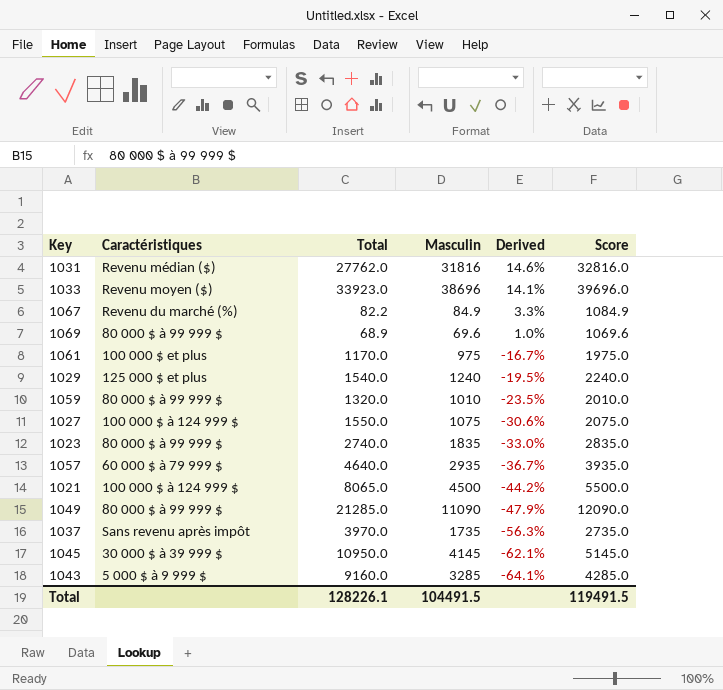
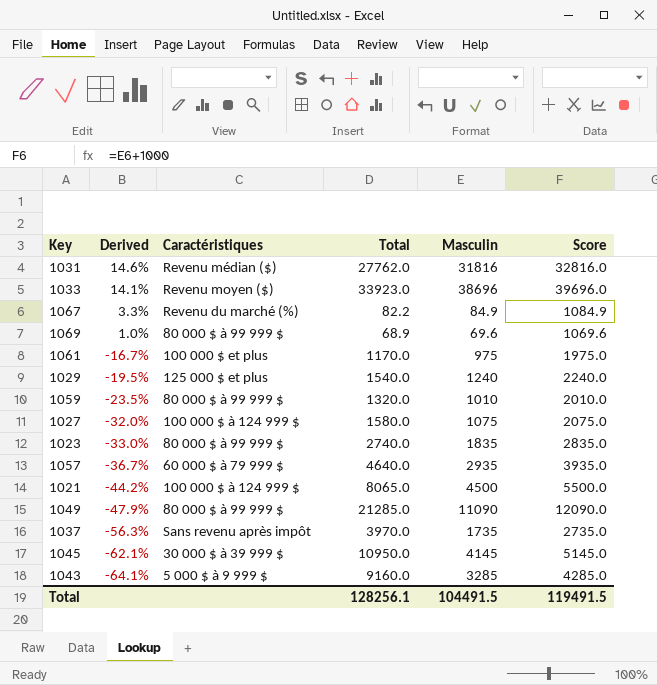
column Derived | position: 5 -> 2
1027 | Derived: -30.6% -> -32.0%
1027 | Total: 1550.0 -> 1580.0
Total | Total: 128226.1 -> 128256.1

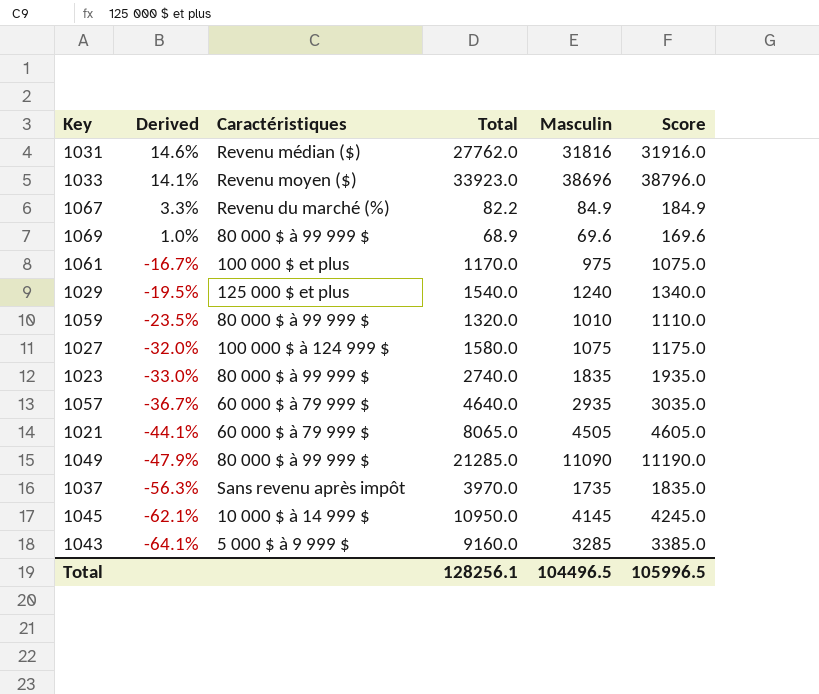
column Score | formula: [Masculin] + 1000 -> [Masculin] + 100
1021 | Derived: -44.2% -> -44.1%
1021 | Caractéristiques: 100 000 $ à 124 999 $ -> 60 000 $ à 79 999 $
1021 | Masculin: 4500 -> 4505
1045 | Caractéristiques: 30 000 $ à 39 999 $ -> 10 000 $ à 14 999 $
Total | Masculin: 104491.5 -> 104496.5
Total | Score: 119491.5 -> 105996.5

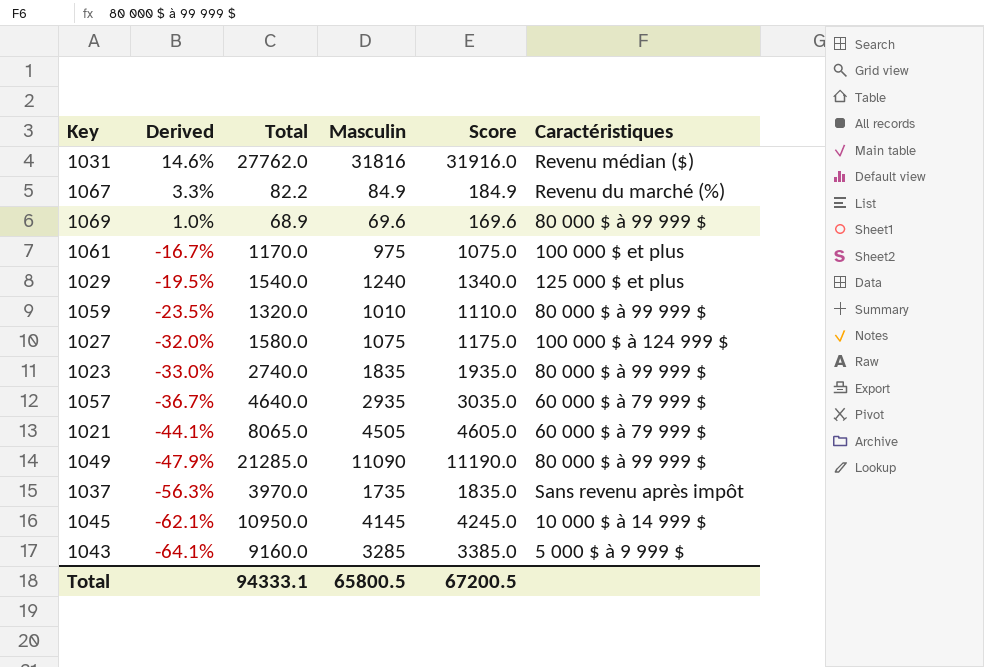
column Caractéristiques | position: 3 -> 6
row 1033: 14.1% | Revenu moyen ($) | 33923.0 | 38696 | 38796.0 -> none
Total | Total: 128256.1 -> 94333.1
Total | Masculin: 104496.5 -> 65800.5
Total | Score: 105996.5 -> 67200.5

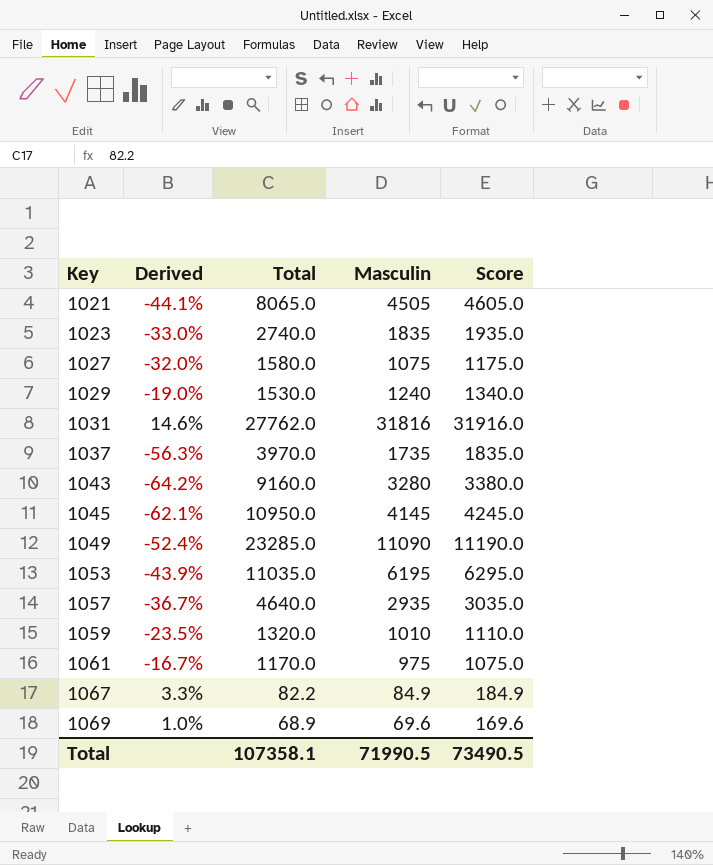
row order: Derived descending -> Key ascending
column Caractéristiques | position: 6 -> none
1029 | Derived: -19.5% -> -19.0%
1029 | Total: 1540.0 -> 1530.0
1043 | Derived: -64.1% -> -64.2%
1043 | Masculin: 3285 -> 3280
1043 | Score: 3385.0 -> 3380.0
1049 | Derived: -47.9% -> -52.4%
1049 | Total: 21285.0 -> 23285.0
row 1053: none -> -43.9% | 11035.0 | 6195 | 6295.0
Total | Total: 94333.1 -> 107358.1
Total | Masculin: 65800.5 -> 71990.5
Total | Score: 67200.5 -> 73490.5

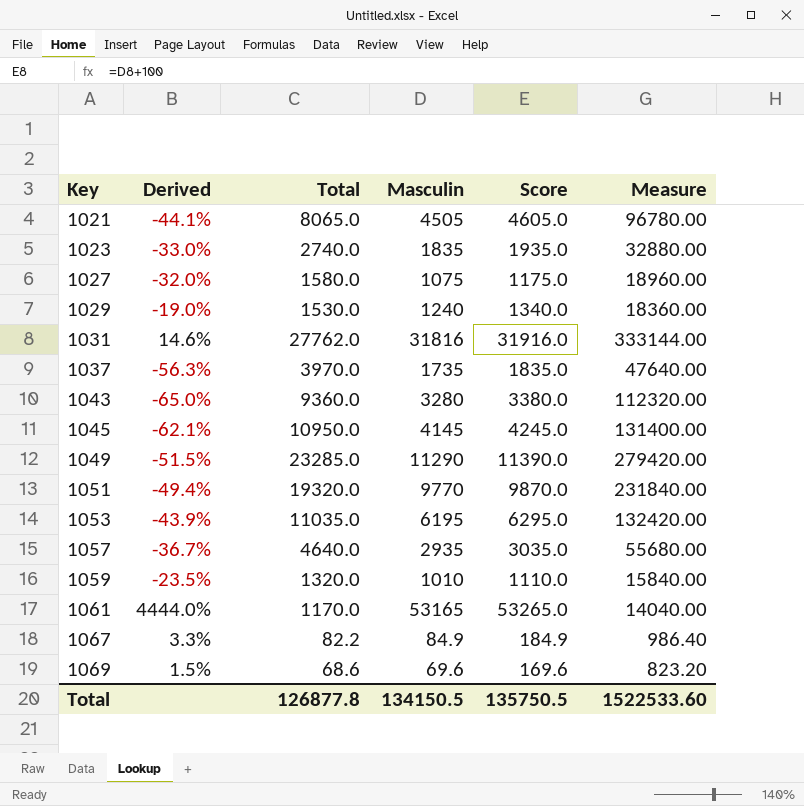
column Measure | formula: none -> [Total] * 12
1043 | Derived: -64.2% -> -65.0%
1043 | Total: 9160.0 -> 9360.0
1049 | Derived: -52.4% -> -51.5%
1049 | Masculin: 11090 -> 11290
1049 | Score: 11190.0 -> 11390.0
row 1051: none -> -49.4% | 19320.0 | 9770 | 9870.0 | 231840.00
1061 | Derived: -16.7% -> 4444.0%
1061 | Masculin: 975 -> 53165
1061 | Score: 1075.0 -> 53265.0
1069 | Derived: 1.0% -> 1.5%
1069 | Total: 68.9 -> 68.6
Total | Total: 107358.1 -> 126877.8
Total | Masculin: 71990.5 -> 134150.5
Total | Score: 73490.5 -> 135750.5

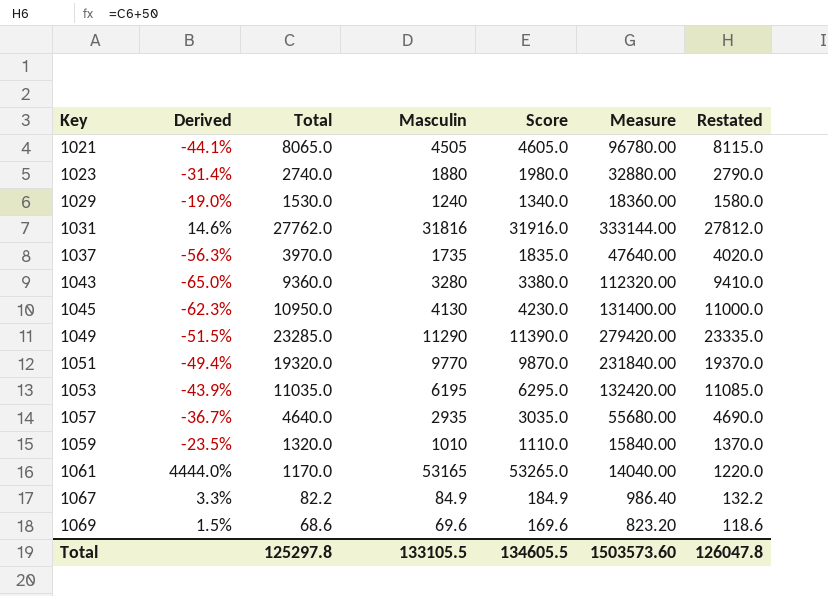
column Restated | formula: none -> [Total] + 50
row 1027: -32.0% | 1580.0 | 1075 | 1175.0 | 18960.00 -> none
1023 | Derived: -33.0% -> -31.4%
1023 | Masculin: 1835 -> 1880
1023 | Score: 1935.0 -> 1980.0
1045 | Derived: -62.1% -> -62.3%
1045 | Masculin: 4145 -> 4130
1045 | Score: 4245.0 -> 4230.0
Total | Total: 126877.8 -> 125297.8
Total | Masculin: 134150.5 -> 133105.5
Total | Score: 135750.5 -> 134605.5
Total | Measure: 1522533.60 -> 1503573.60

